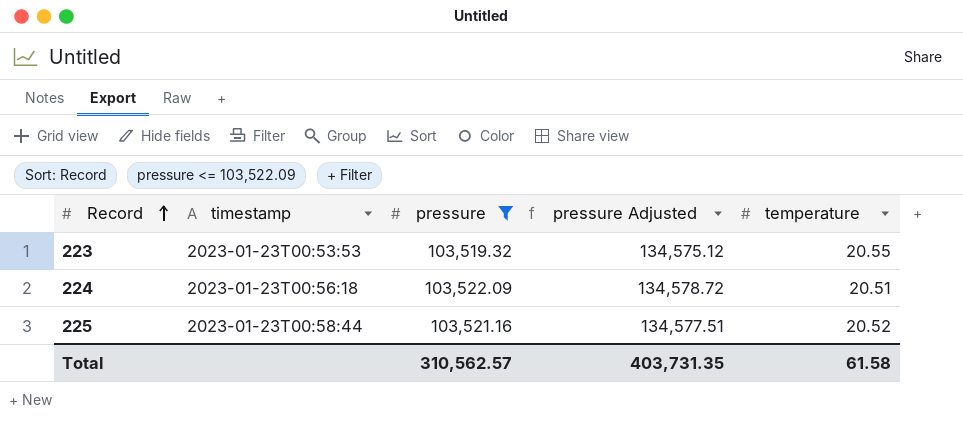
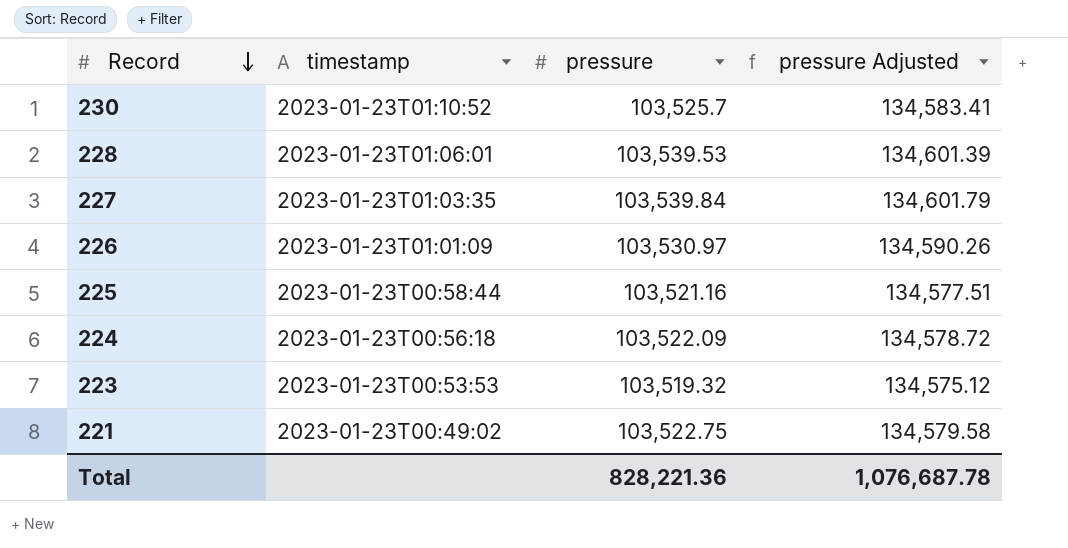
filter: pressure <= 103,522.09 -> none
row order: Record ascending -> Record descending
column temperature | position: 5 -> none
Total | pressure: 310,562.57 -> 828,221.36
Total | pressure Adjusted: 403,731.35 -> 1,076,687.78

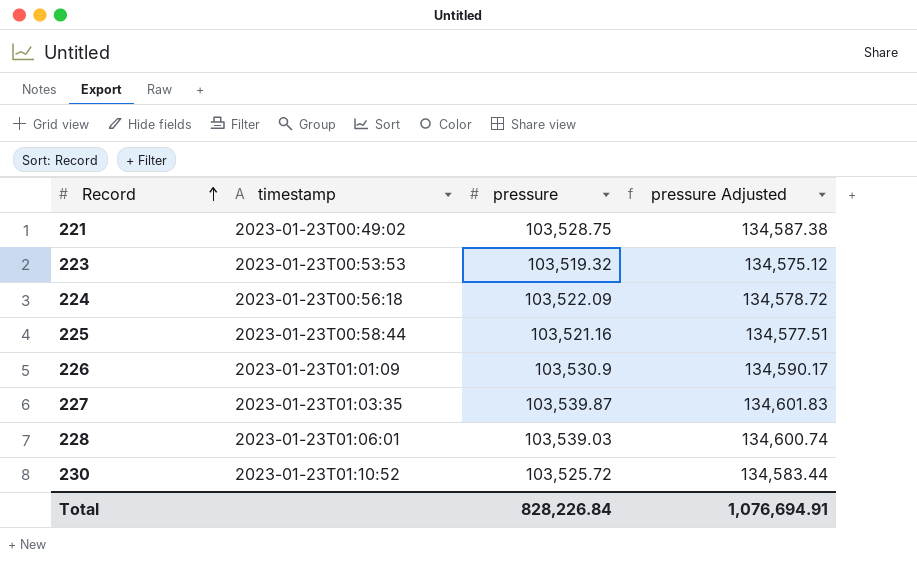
row order: Record descending -> Record ascending
221 | pressure: 103,522.75 -> 103,528.75
221 | pressure Adjusted: 134,579.58 -> 134,587.38
226 | pressure: 103,530.97 -> 103,530.9
226 | pressure Adjusted: 134,590.26 -> 134,590.17
227 | pressure: 103,539.84 -> 103,539.87
227 | pressure Adjusted: 134,601.79 -> 134,601.83
228 | pressure: 103,539.53 -> 103,539.03
228 | pressure Adjusted: 134,601.39 -> 134,600.74
230 | pressure: 103,525.7 -> 103,525.72
230 | pressure Adjusted: 134,583.41 -> 134,583.44
Total | pressure: 828,221.36 -> 828,226.84
Total | pressure Adjusted: 1,076,687.78 -> 1,076,694.91

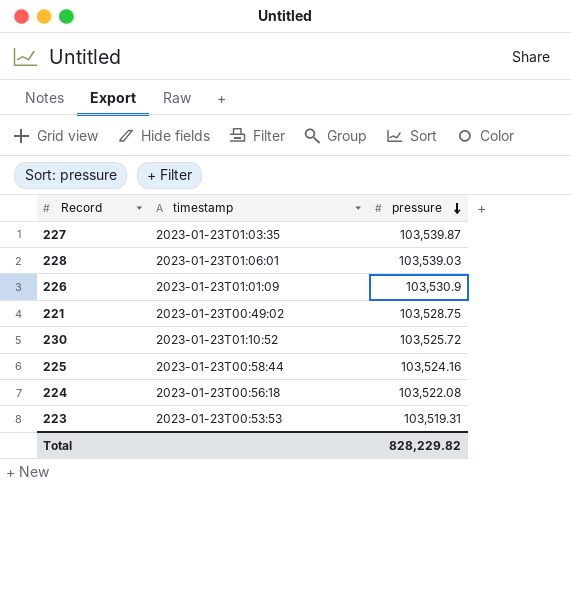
row order: Record ascending -> pressure descending
column pressure Adjusted | formula: [pressure] * 1.3 -> none
225 | pressure: 103,521.16 -> 103,524.16
224 | pressure: 103,522.09 -> 103,522.08
223 | pressure: 103,519.32 -> 103,519.31
Total | pressure: 828,226.84 -> 828,229.82

